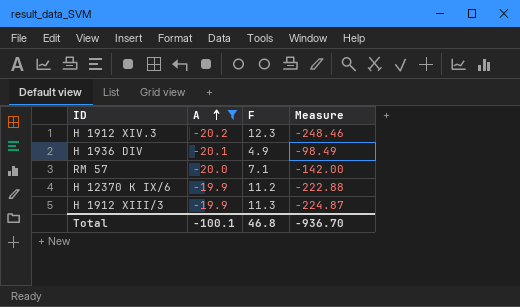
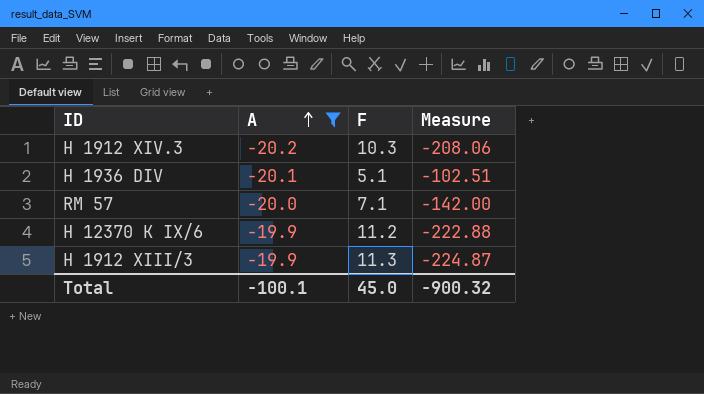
H 1912 XIV.3 | F: 12.3 -> 10.3
H 1912 XIV.3 | Measure: -248.46 -> -208.06
H 1936 DIV | F: 4.9 -> 5.1
H 1936 DIV | Measure: -98.49 -> -102.51
Total | F: 46.8 -> 45.0
Total | Measure: -936.70 -> -900.32

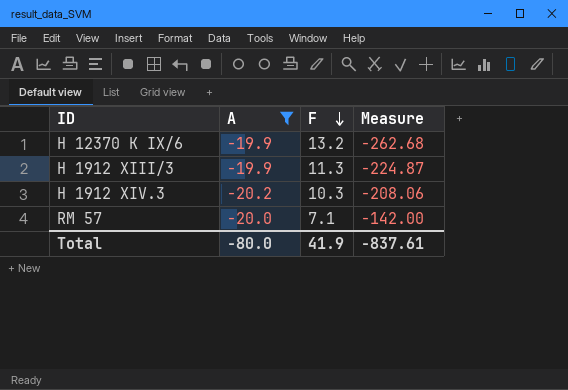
row order: A ascending -> F descending
row H 1936 DIV: -20.1 | 5.1 | -102.51 -> none
H 12370 K IX/6 | F: 11.2 -> 13.2
H 12370 K IX/6 | Measure: -222.88 -> -262.68
Total | A: -100.1 -> -80.0
Total | F: 45.0 -> 41.9
Total | Measure: -900.32 -> -837.61

